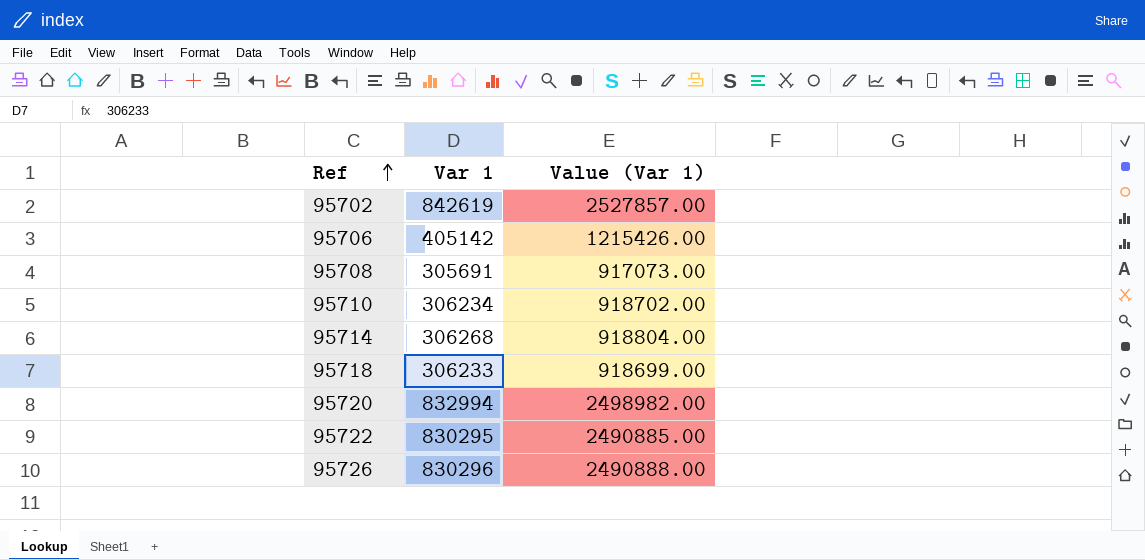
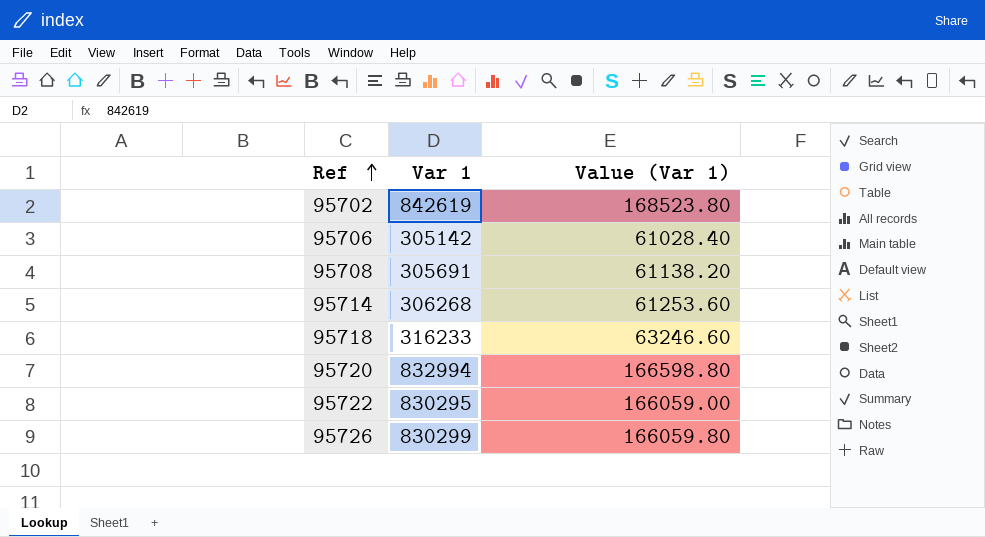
column Value (Var 1) | formula: [Var 1] * 3 -> [Var 1] * 0.2
row 95710: 306234 | 918702.00 -> none
95706 | Var 1: 405142 -> 305142
95718 | Var 1: 306233 -> 316233
95726 | Var 1: 830296 -> 830299

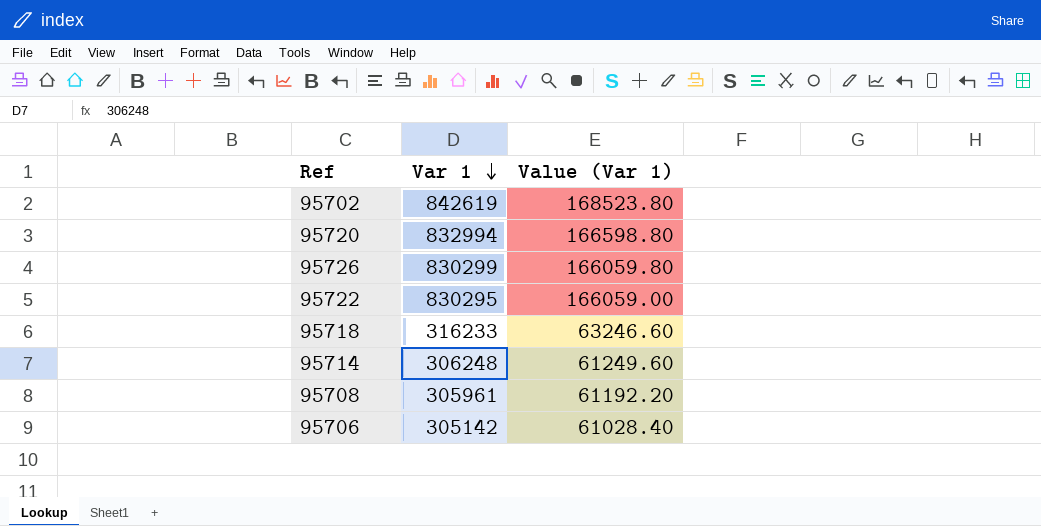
row order: Ref ascending -> Var 1 descending
95714 | Var 1: 306268 -> 306248
95714 | Value (Var 1): 61253.60 -> 61249.60
95708 | Var 1: 305691 -> 305961
95708 | Value (Var 1): 61138.20 -> 61192.20

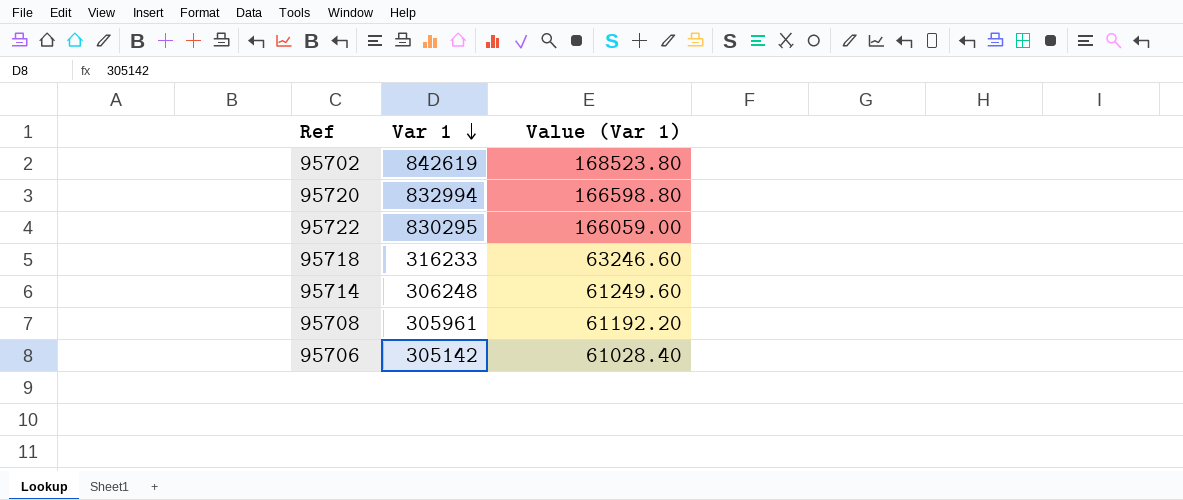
row 95726: 830299 | 166059.80 -> none

